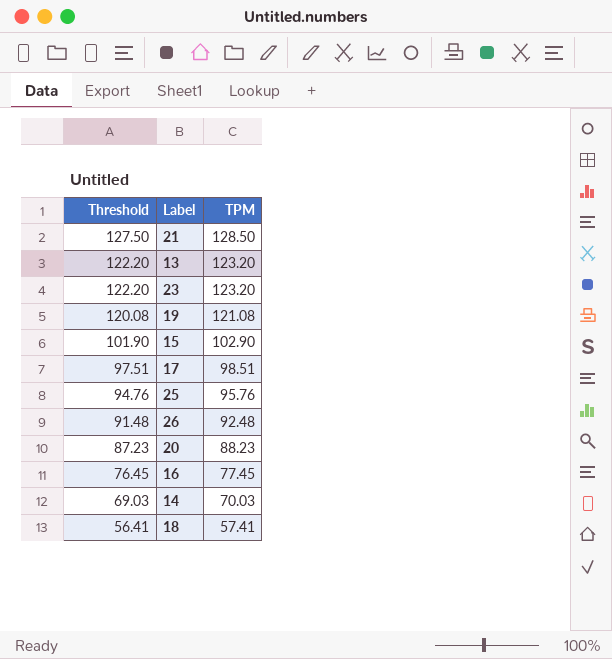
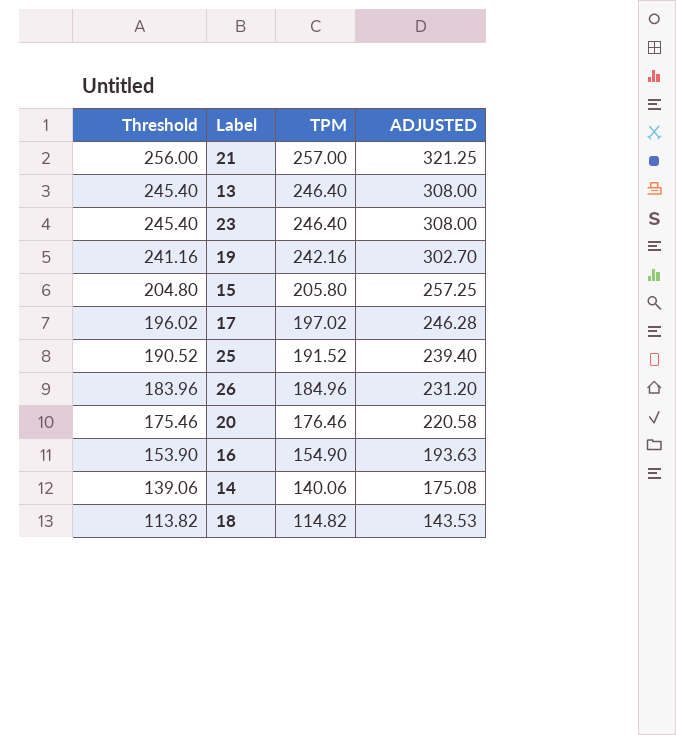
column ADJUSTED | formula: none -> [TPM] * 1.25
21 | Threshold: 127.50 -> 256.00
21 | TPM: 128.50 -> 257.00
13 | Threshold: 122.20 -> 245.40
13 | TPM: 123.20 -> 246.40
23 | Threshold: 122.20 -> 245.40
23 | TPM: 123.20 -> 246.40
19 | Threshold: 120.08 -> 241.16
19 | TPM: 121.08 -> 242.16
15 | Threshold: 101.90 -> 204.80
15 | TPM: 102.90 -> 205.80
17 | Threshold: 97.51 -> 196.02
17 | TPM: 98.51 -> 197.02
25 | Threshold: 94.76 -> 190.52
25 | TPM: 95.76 -> 191.52
26 | Threshold: 91.48 -> 183.96
26 | TPM: 92.48 -> 184.96
20 | Threshold: 87.23 -> 175.46
20 | TPM: 88.23 -> 176.46
16 | Threshold: 76.45 -> 153.90
16 | TPM: 77.45 -> 154.90
14 | Threshold: 69.03 -> 139.06
14 | TPM: 70.03 -> 140.06
18 | Threshold: 56.41 -> 113.82
18 | TPM: 57.41 -> 114.82

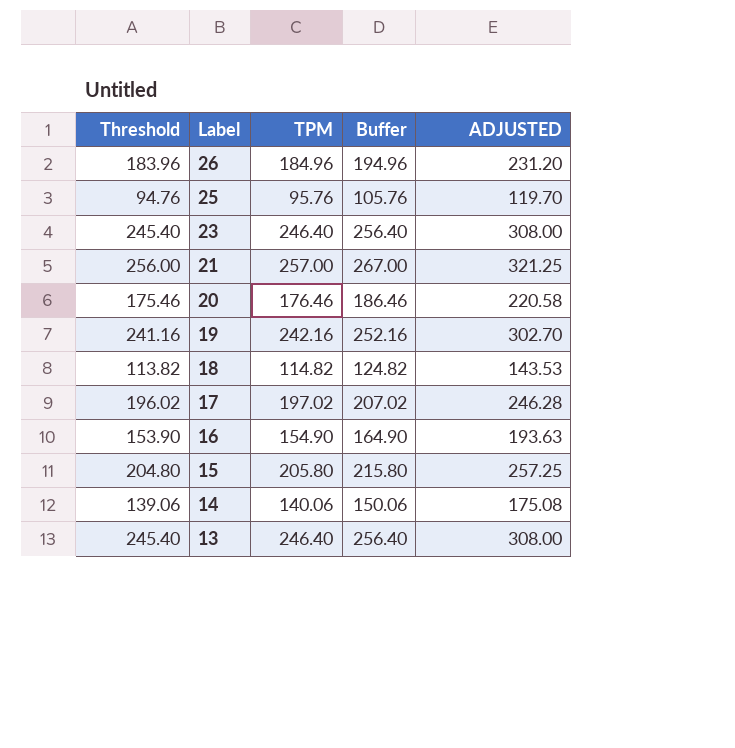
row order: Threshold descending -> Label descending
column Buffer | formula: none -> [TPM] + 10
25 | Threshold: 190.52 -> 94.76
25 | TPM: 191.52 -> 95.76
25 | ADJUSTED: 239.40 -> 119.70

